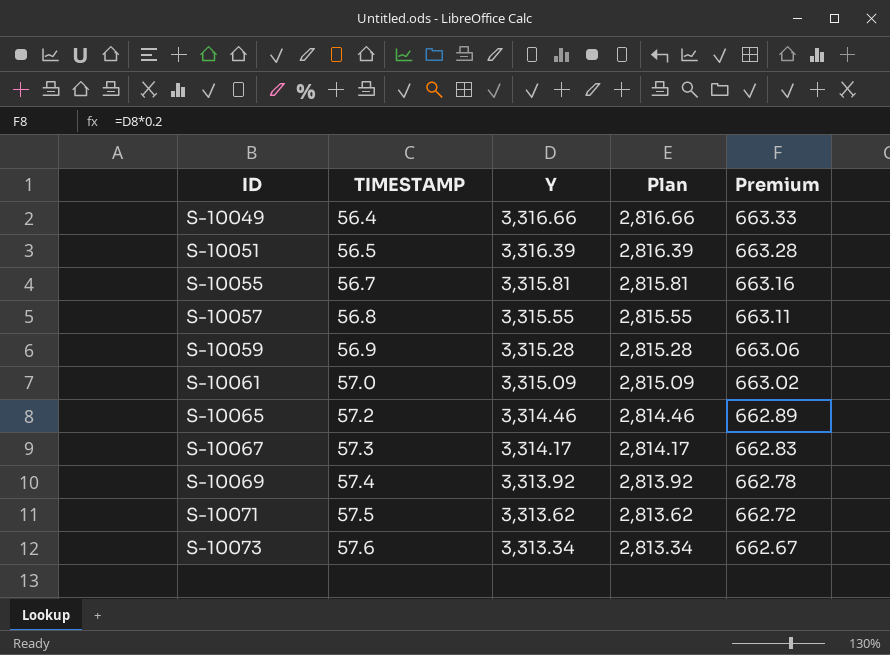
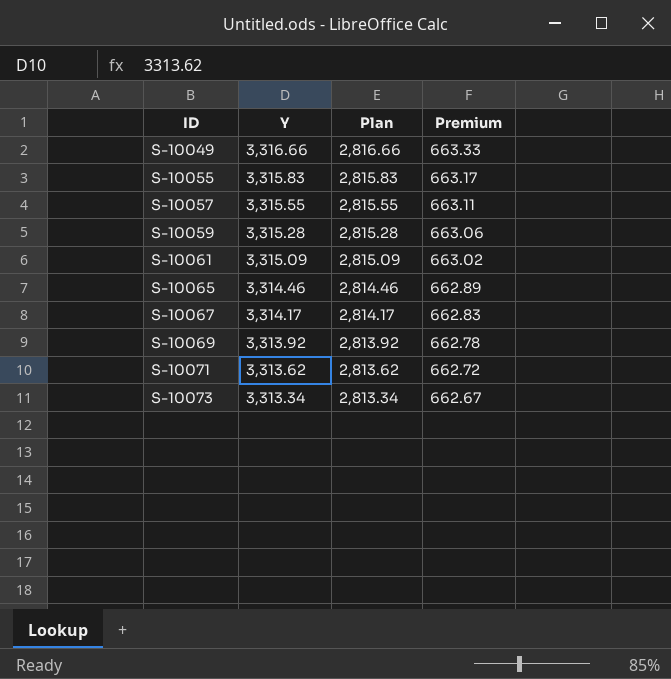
column TIMESTAMP | position: 2 -> none
row S-10051: 56.5 | 3,316.39 | 2,816.39 | 663.28 -> none
S-10055 | Y: 3,315.81 -> 3,315.83
S-10055 | Plan: 2,815.81 -> 2,815.83
S-10055 | Premium: 663.16 -> 663.17

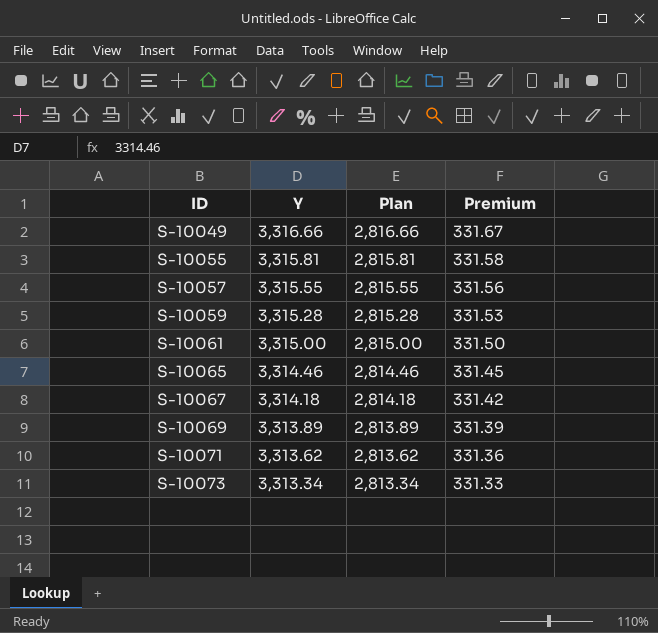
column Premium | formula: [Y] * 0.2 -> [Y] * 0.1
S-10055 | Y: 3,315.83 -> 3,315.81
S-10055 | Plan: 2,815.83 -> 2,815.81
S-10061 | Y: 3,315.09 -> 3,315.00
S-10061 | Plan: 2,815.09 -> 2,815.00
S-10067 | Y: 3,314.17 -> 3,314.18
S-10067 | Plan: 2,814.17 -> 2,814.18
S-10069 | Y: 3,313.92 -> 3,313.89
S-10069 | Plan: 2,813.92 -> 2,813.89

